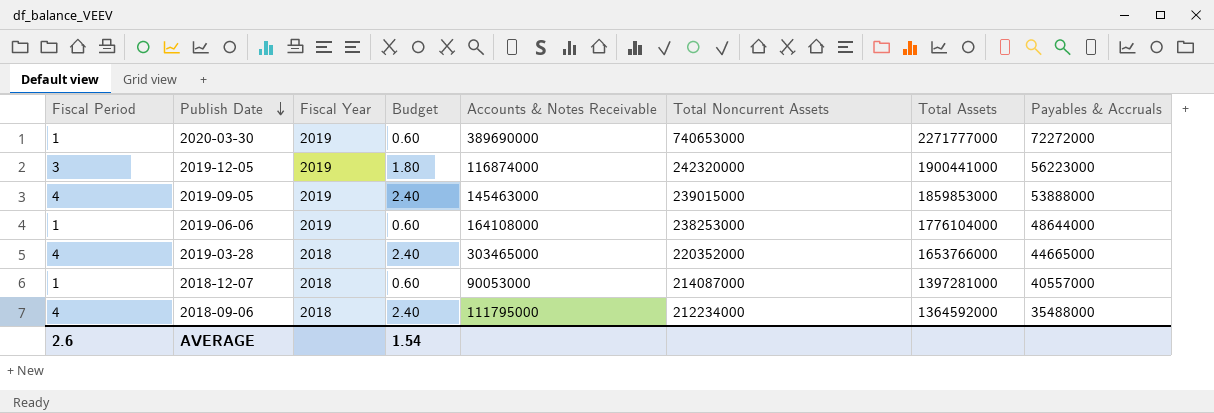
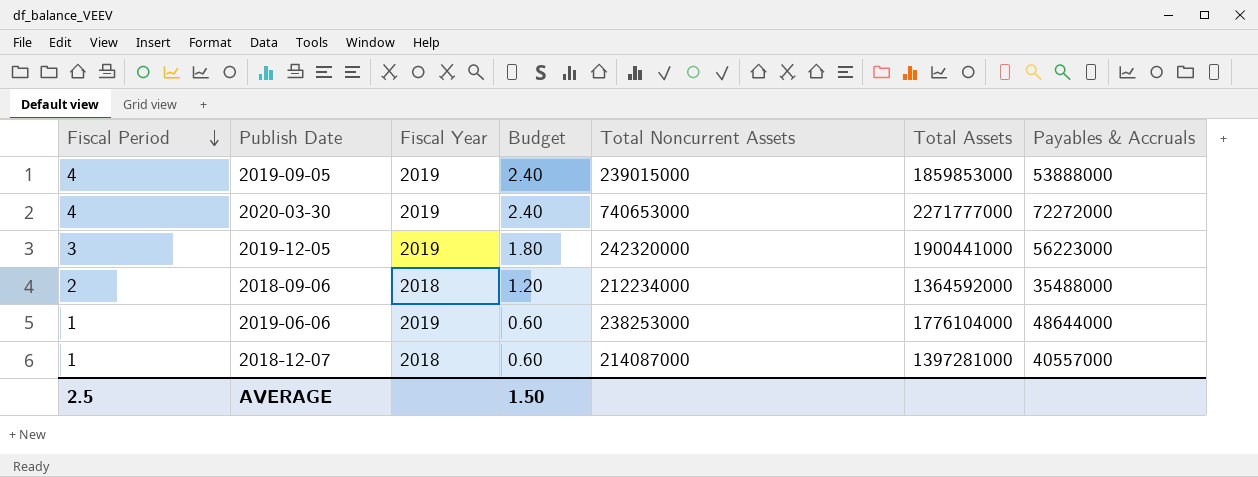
row order: Publish Date descending -> Fiscal Period descending
column Accounts & Notes Receivable | position: 5 -> none
row 2019-03-28: 4 | 2018 | 2.40 | 303465000 | 220352000 | 1653766000 | 44665000 -> none
2020-03-30 | Fiscal Period: 1 -> 4
2020-03-30 | Budget: 0.60 -> 2.40
2018-09-06 | Fiscal Period: 4 -> 2
2018-09-06 | Budget: 2.40 -> 1.20
AVERAGE | Fiscal Period: 2.6 -> 2.5
AVERAGE | Budget: 1.54 -> 1.50

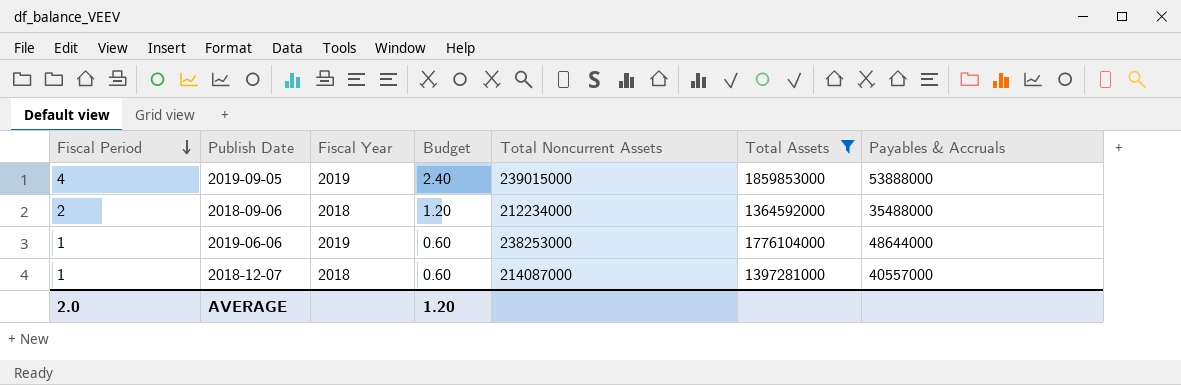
filter: none -> Total Assets <= 1859853000
AVERAGE | Fiscal Period: 2.5 -> 2.0
AVERAGE | Budget: 1.50 -> 1.20

